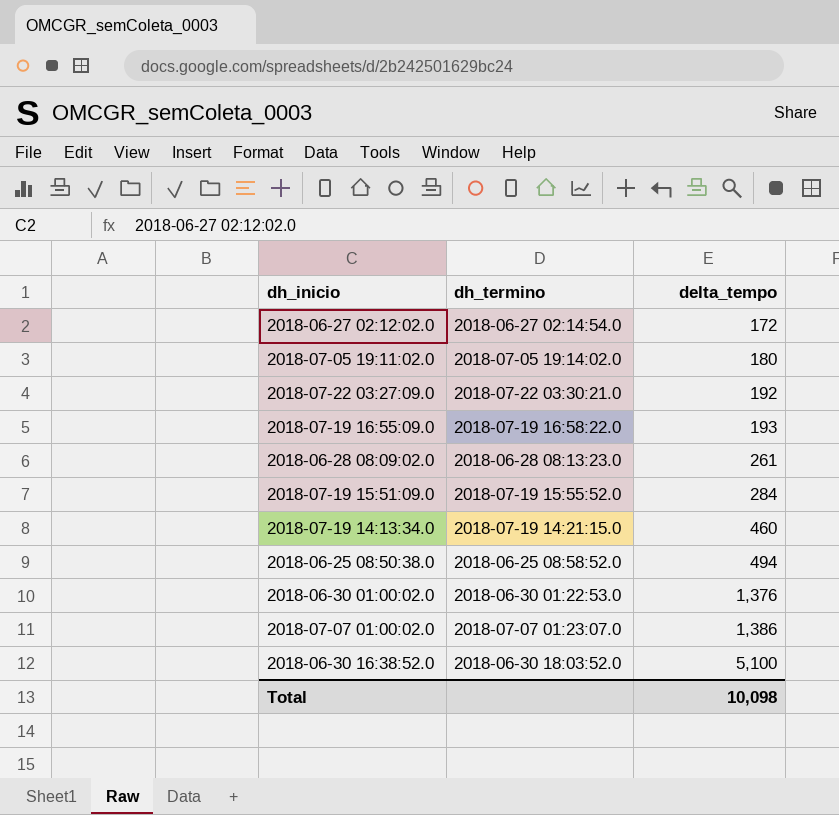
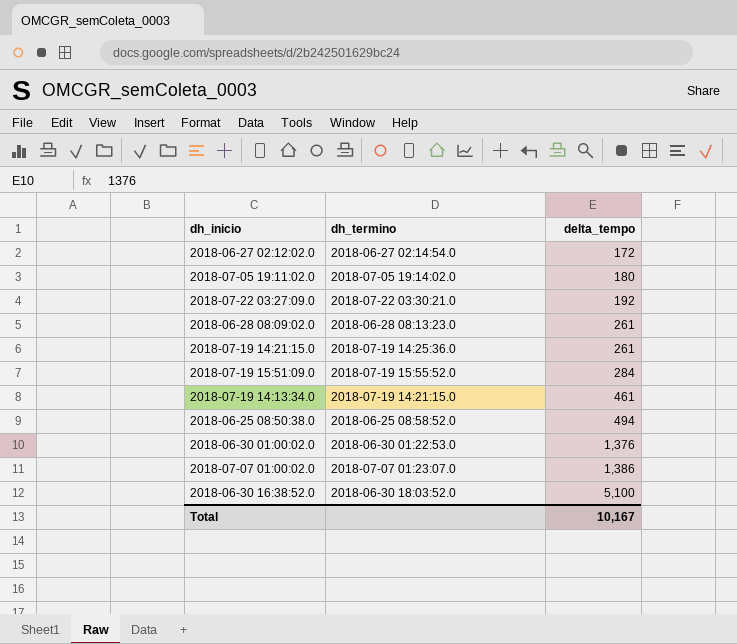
row 2018-07-19 16:55:09.0: 2018-07-19 16:58:22.0 | 193 -> none
row 2018-07-19 14:21:15.0: none -> 2018-07-19 14:25:36.0 | 261
2018-07-19 14:13:34.0 | delta_tempo: 460 -> 461
Total | delta_tempo: 10,098 -> 10,167

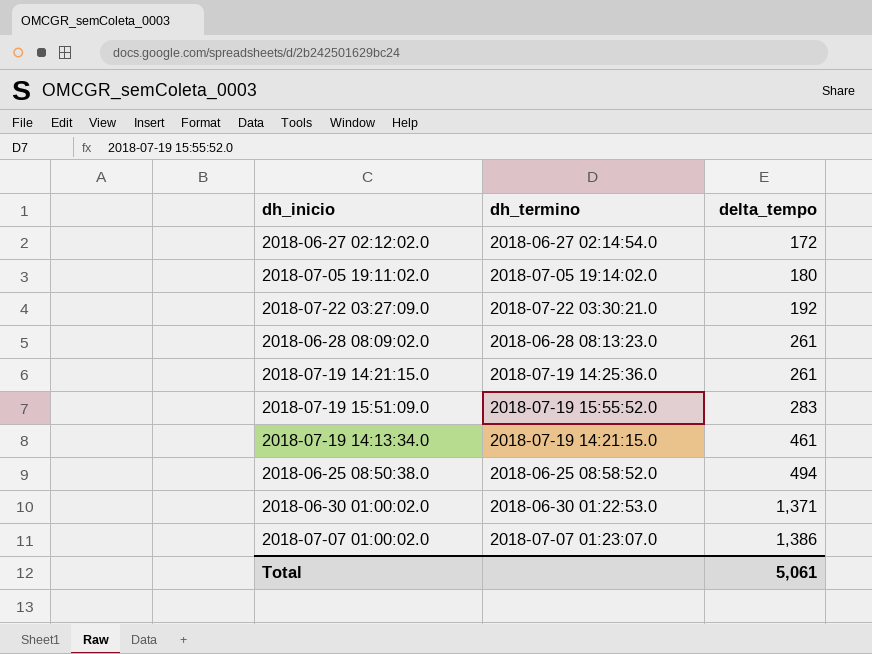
row 2018-06-30 16:38:52.0: 2018-06-30 18:03:52.0 | 5,100 -> none
2018-07-19 15:51:09.0 | delta_tempo: 284 -> 283
2018-06-30 01:00:02.0 | delta_tempo: 1,376 -> 1,371
Total | delta_tempo: 10,167 -> 5,061

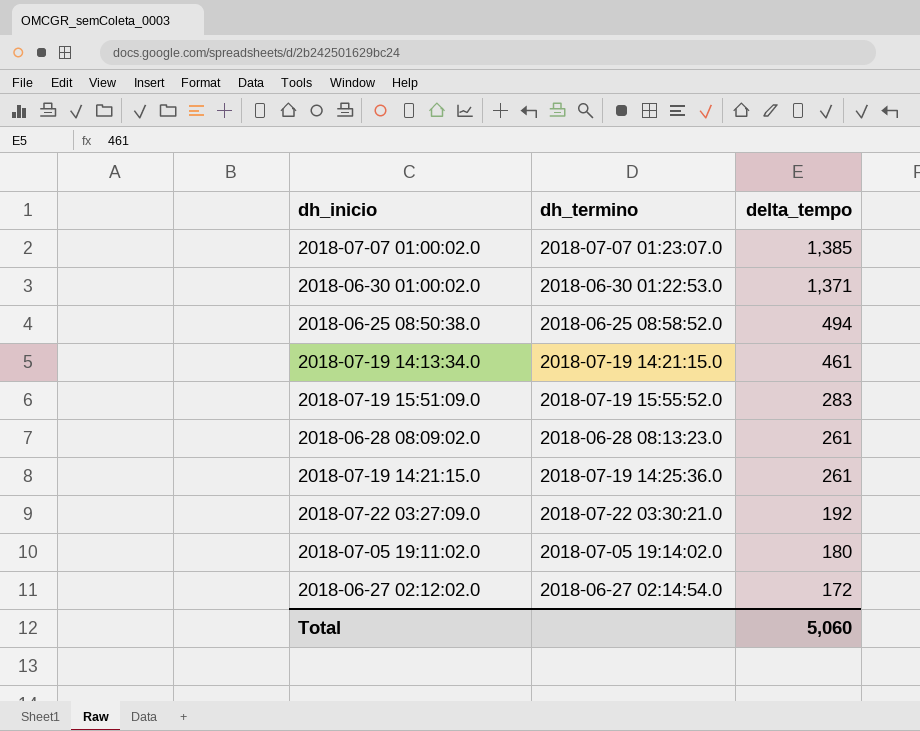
row order: delta_tempo ascending -> delta_tempo descending
2018-07-07 01:00:02.0 | delta_tempo: 1,386 -> 1,385
Total | delta_tempo: 5,061 -> 5,060

